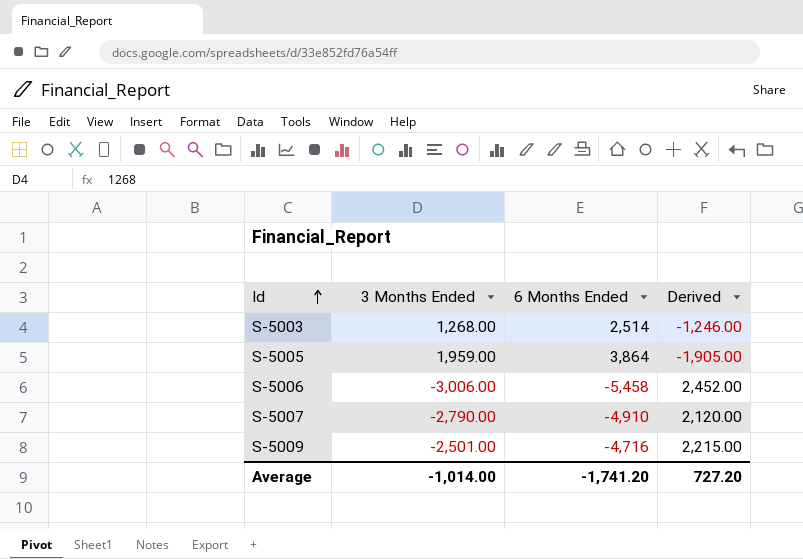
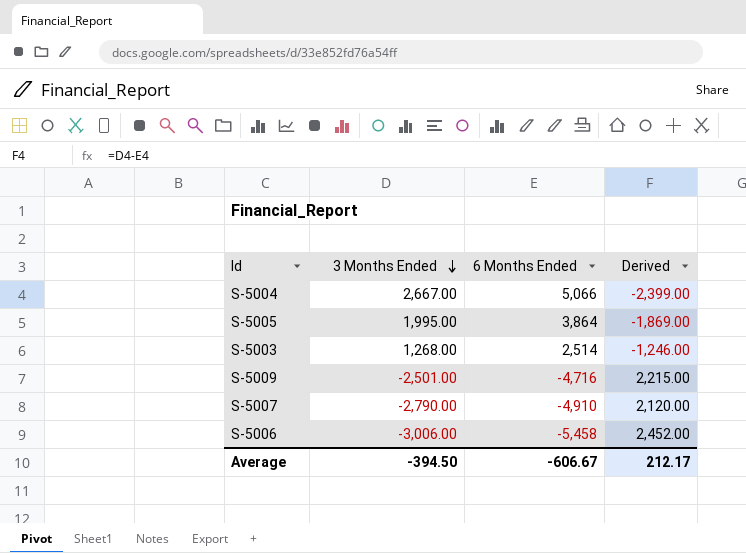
row order: Id ascending -> 3 Months Ended descending
row S-5004: none -> 2,667.00 | 5,066 | -2,399.00
S-5005 | 3 Months Ended: 1,959.00 -> 1,995.00
S-5005 | Derived: -1,905.00 -> -1,869.00
Average | 3 Months Ended: -1,014.00 -> -394.50
Average | 6 Months Ended: -1,741.20 -> -606.67
Average | Derived: 727.20 -> 212.17

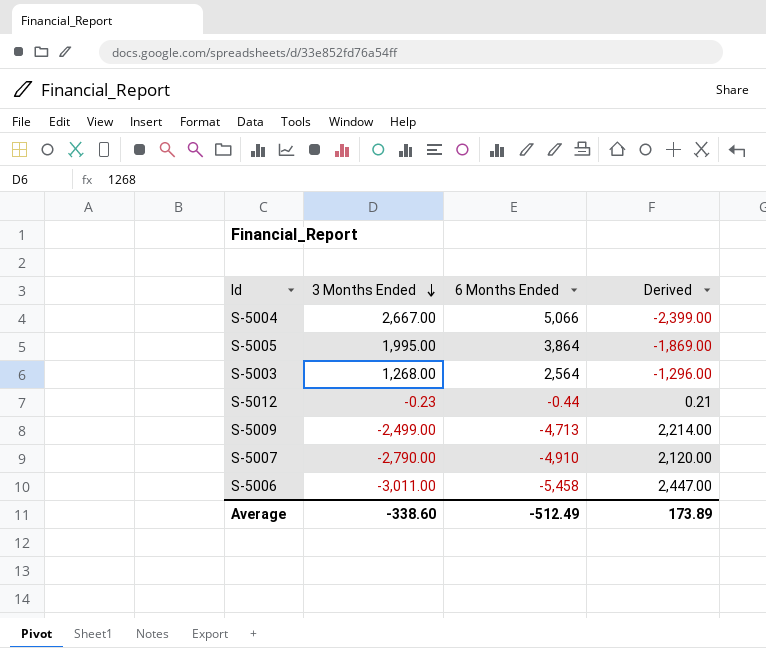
S-5003 | 6 Months Ended: 2,514 -> 2,564
S-5003 | Derived: -1,246.00 -> -1,296.00
row S-5012: none -> -0.23 | -0.44 | 0.21
S-5009 | 3 Months Ended: -2,501.00 -> -2,499.00
S-5009 | 6 Months Ended: -4,716 -> -4,713
S-5009 | Derived: 2,215.00 -> 2,214.00
S-5006 | 3 Months Ended: -3,006.00 -> -3,011.00
S-5006 | Derived: 2,452.00 -> 2,447.00
Average | 3 Months Ended: -394.50 -> -338.60
Average | 6 Months Ended: -606.67 -> -512.49
Average | Derived: 212.17 -> 173.89

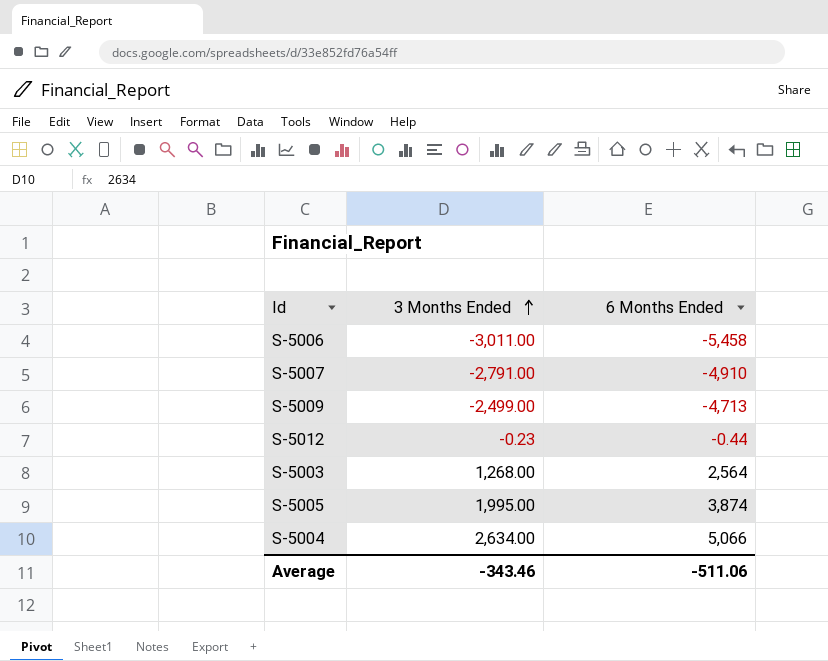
row order: 3 Months Ended descending -> 3 Months Ended ascending
column Derived | formula: [3 Months Ended] - [6 Months Ended] -> none
S-5007 | 3 Months Ended: -2,790.00 -> -2,791.00
S-5005 | 6 Months Ended: 3,864 -> 3,874
S-5004 | 3 Months Ended: 2,667.00 -> 2,634.00
Average | 3 Months Ended: -338.60 -> -343.46
Average | 6 Months Ended: -512.49 -> -511.06

